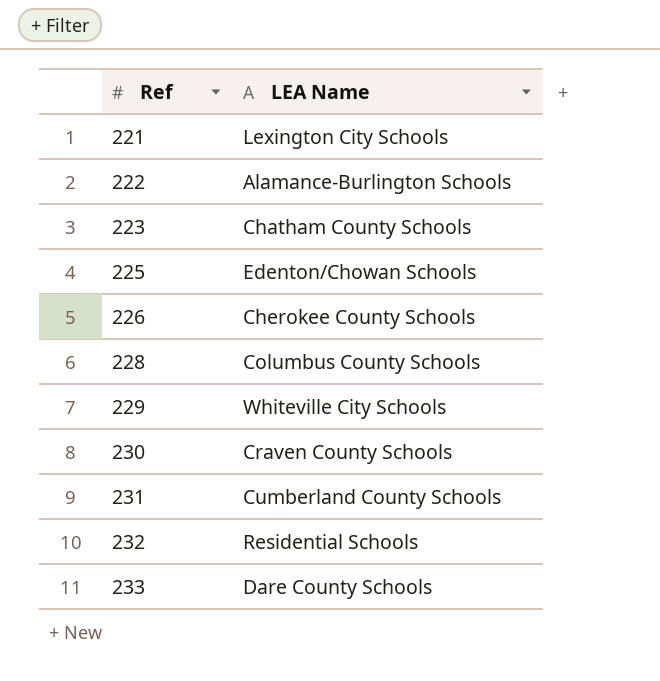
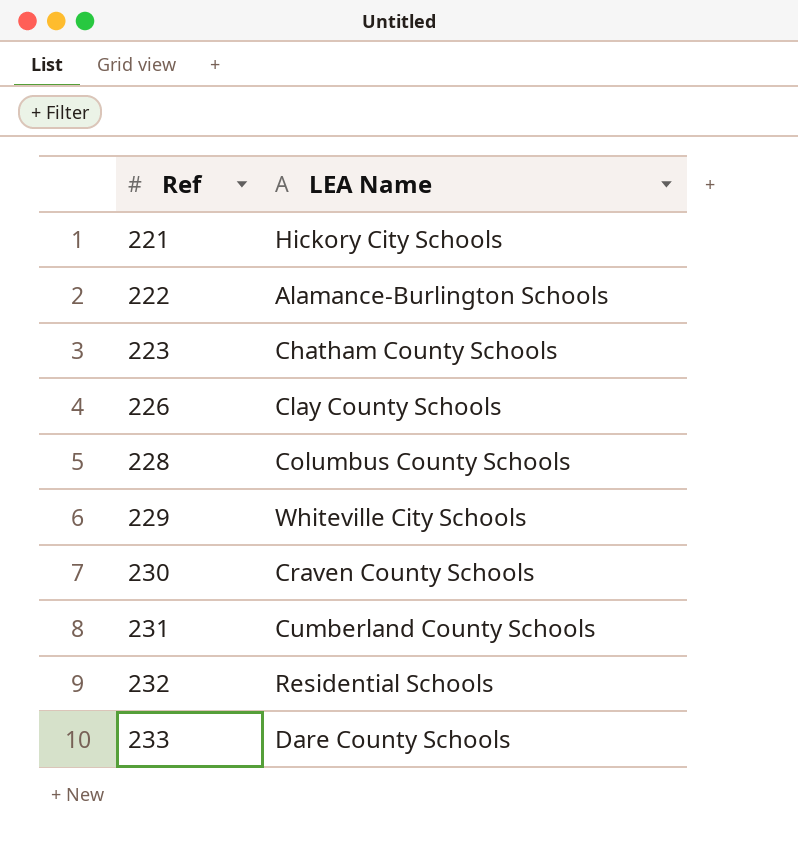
row 225: Edenton/Chowan Schools -> none
221 | LEA Name: Lexington City Schools -> Hickory City Schools
226 | LEA Name: Cherokee County Schools -> Clay County Schools

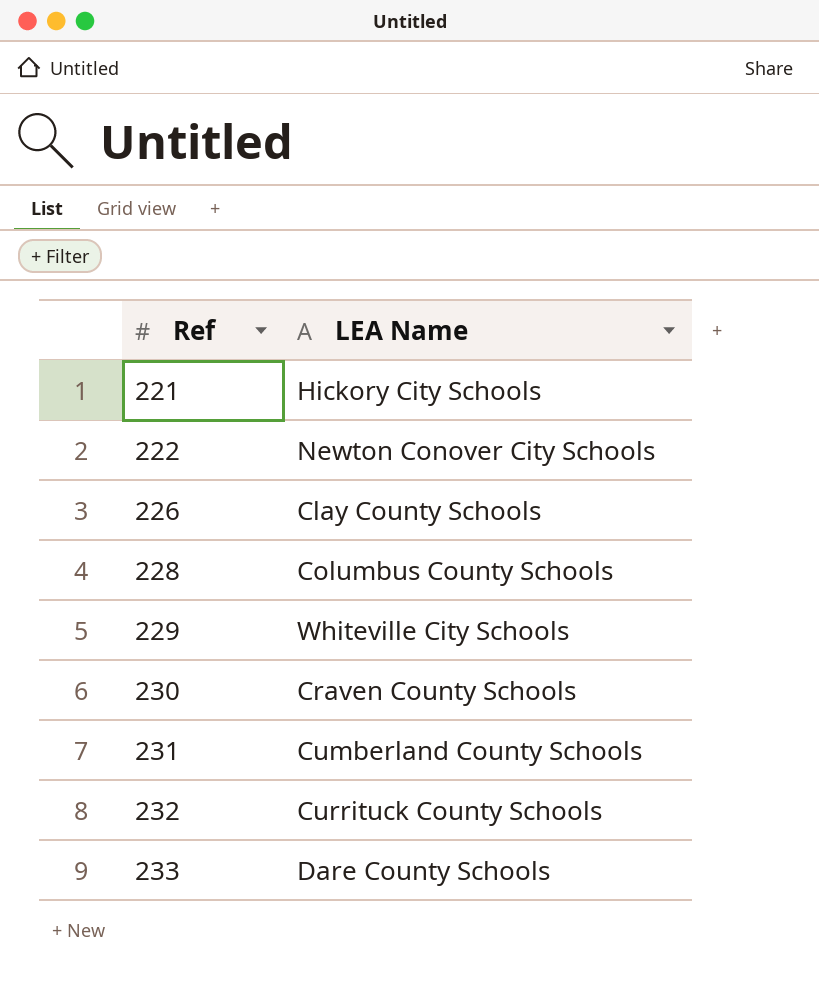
row 223: Chatham County Schools -> none
222 | LEA Name: Alamance-Burlington Schools -> Newton Conover City Schools
232 | LEA Name: Residential Schools -> Currituck County Schools

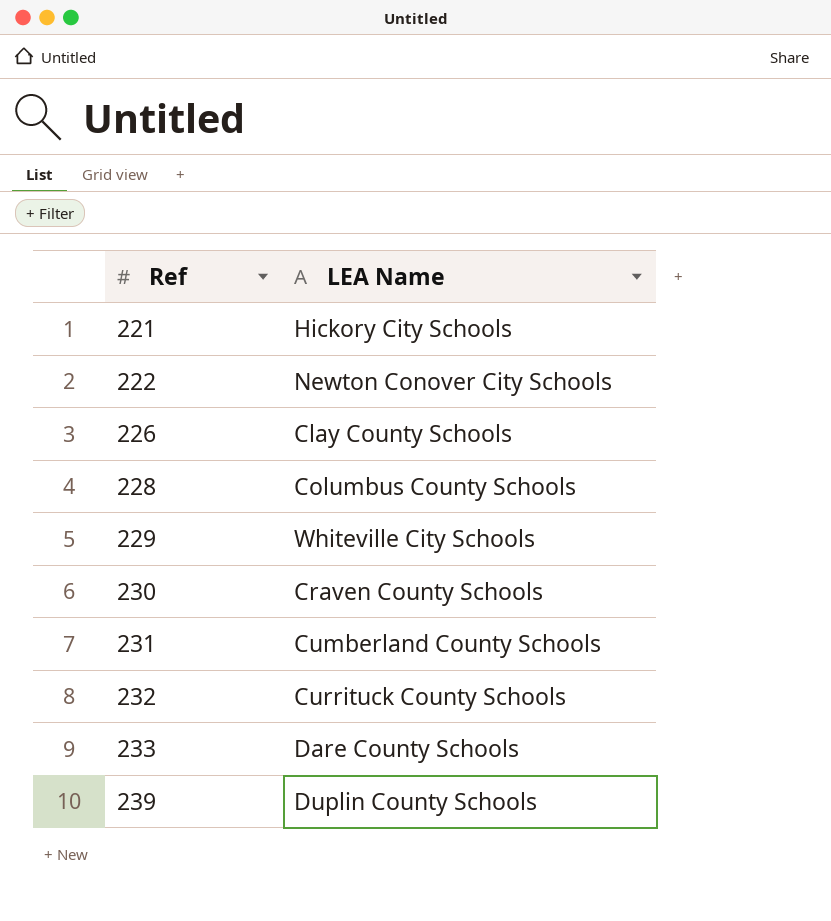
row 239: none -> Duplin County Schools

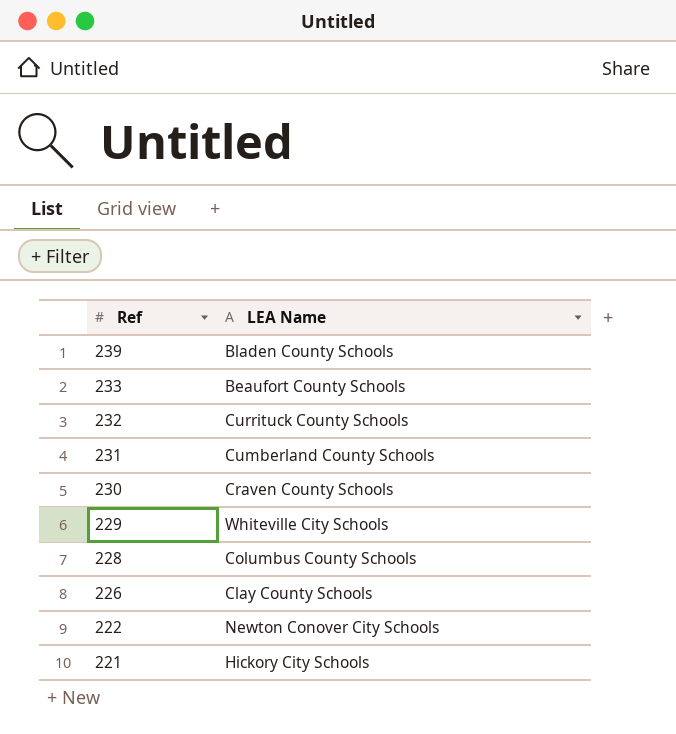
row order: Ref ascending -> Ref descending
239 | LEA Name: Duplin County Schools -> Bladen County Schools
233 | LEA Name: Dare County Schools -> Beaufort County Schools

